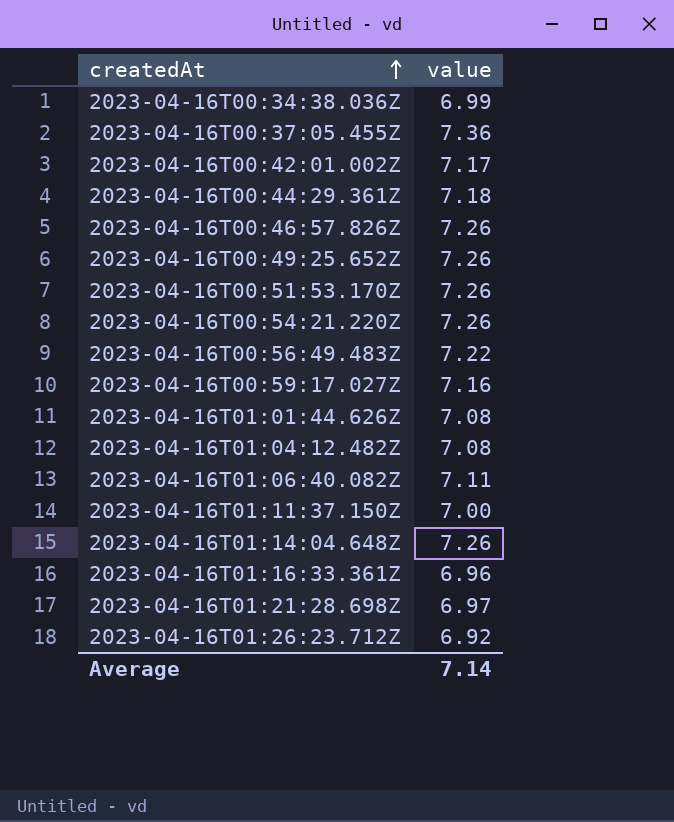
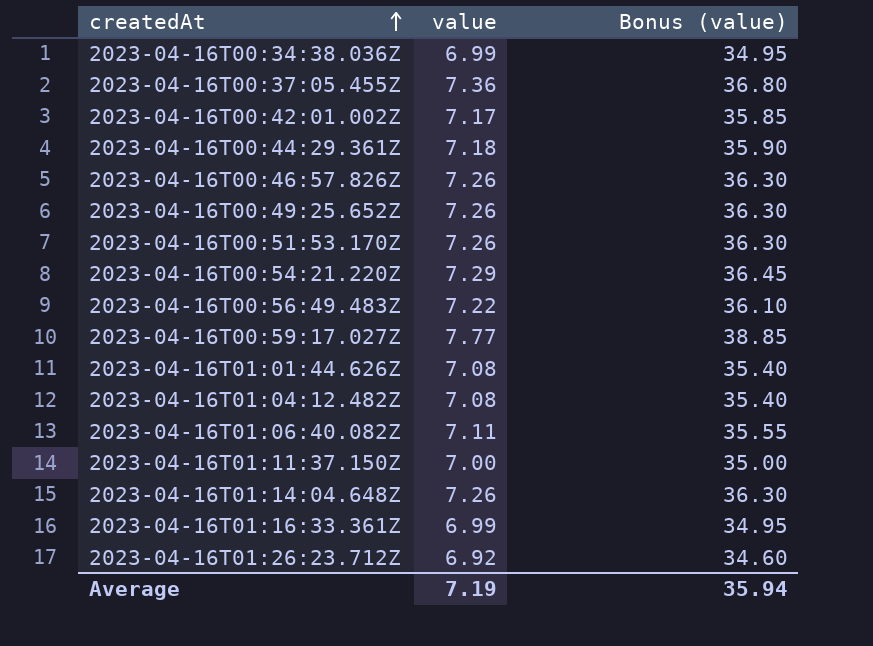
column Bonus (value) | formula: none -> [value] * 5
row 2023-04-16T01:21:28.698Z: 6.97 -> none
2023-04-16T00:54:21.220Z | value: 7.26 -> 7.29
2023-04-16T00:59:17.027Z | value: 7.16 -> 7.77
2023-04-16T01:16:33.361Z | value: 6.96 -> 6.99
Average | value: 7.14 -> 7.19

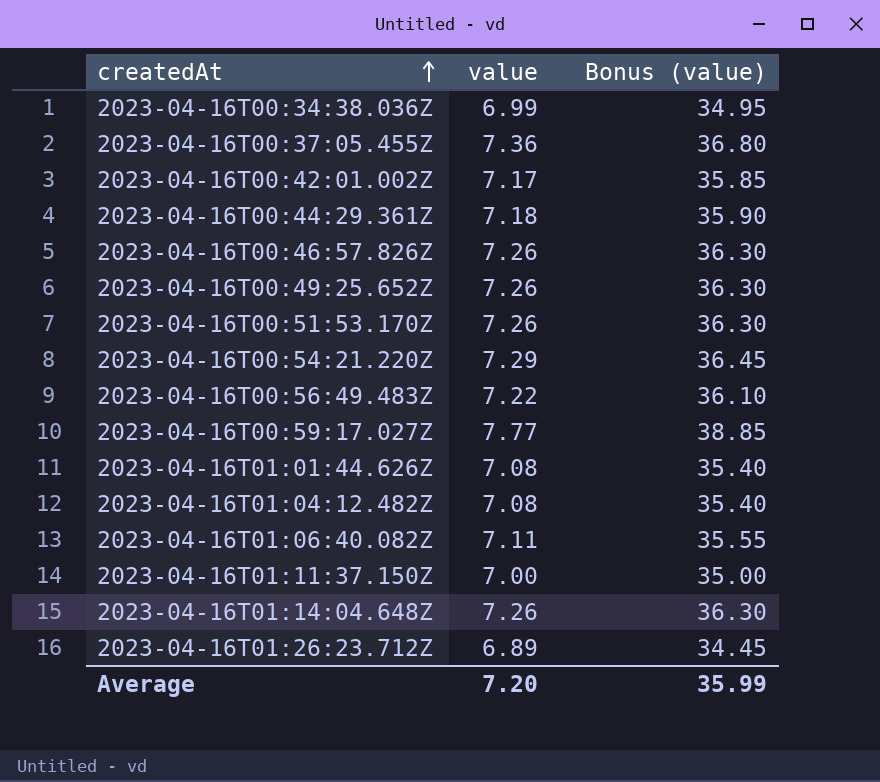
row 2023-04-16T01:16:33.361Z: 6.99 | 34.95 -> none
2023-04-16T01:26:23.712Z | value: 6.92 -> 6.89
2023-04-16T01:26:23.712Z | Bonus (value): 34.60 -> 34.45
Average | value: 7.19 -> 7.20
Average | Bonus (value): 35.94 -> 35.99

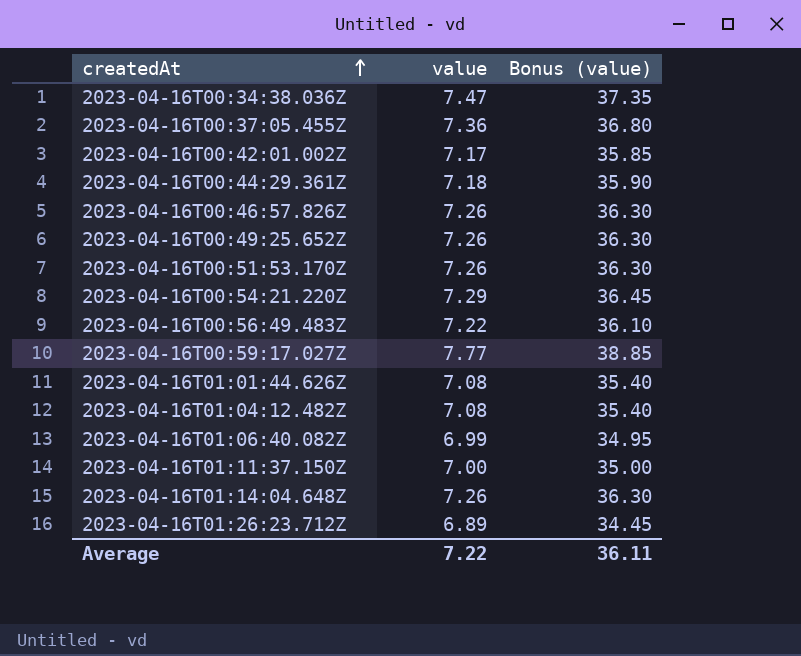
2023-04-16T00:34:38.036Z | value: 6.99 -> 7.47
2023-04-16T00:34:38.036Z | Bonus (value): 34.95 -> 37.35
2023-04-16T01:06:40.082Z | value: 7.11 -> 6.99
2023-04-16T01:06:40.082Z | Bonus (value): 35.55 -> 34.95
Average | value: 7.20 -> 7.22
Average | Bonus (value): 35.99 -> 36.11

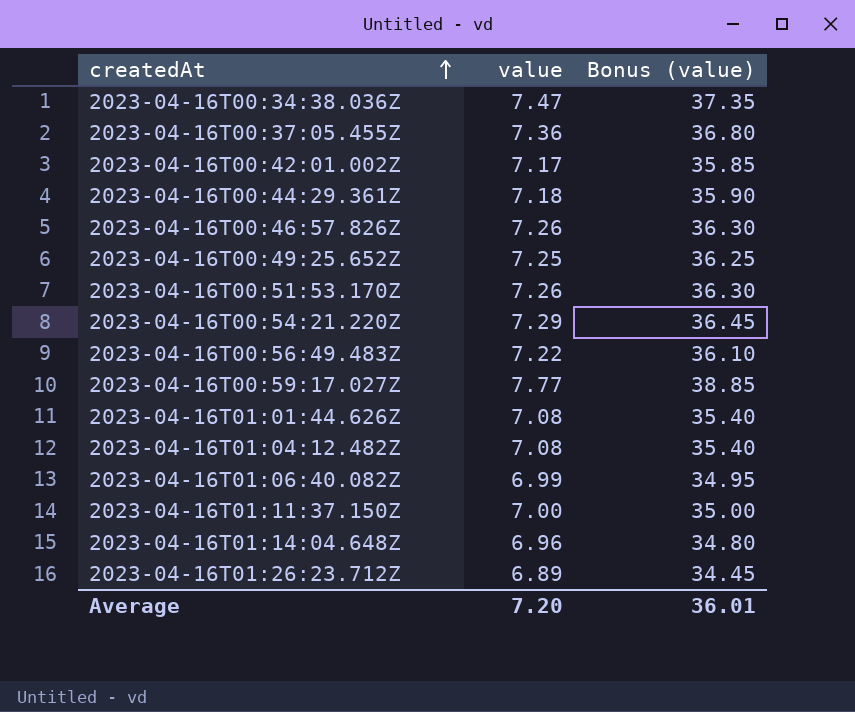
2023-04-16T00:49:25.652Z | value: 7.26 -> 7.25
2023-04-16T00:49:25.652Z | Bonus (value): 36.30 -> 36.25
2023-04-16T01:14:04.648Z | value: 7.26 -> 6.96
2023-04-16T01:14:04.648Z | Bonus (value): 36.30 -> 34.80
Average | value: 7.22 -> 7.20
Average | Bonus (value): 36.11 -> 36.01

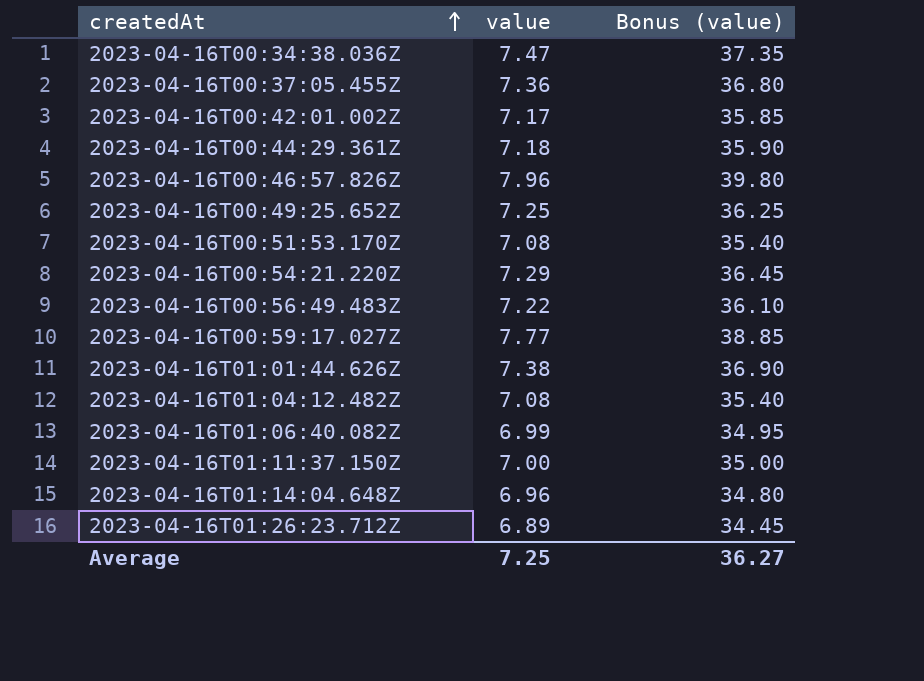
2023-04-16T00:46:57.826Z | value: 7.26 -> 7.96
2023-04-16T00:46:57.826Z | Bonus (value): 36.30 -> 39.80
2023-04-16T00:51:53.170Z | value: 7.26 -> 7.08
2023-04-16T00:51:53.170Z | Bonus (value): 36.30 -> 35.40
2023-04-16T01:01:44.626Z | value: 7.08 -> 7.38
2023-04-16T01:01:44.626Z | Bonus (value): 35.40 -> 36.90
Average | value: 7.20 -> 7.25
Average | Bonus (value): 36.01 -> 36.27

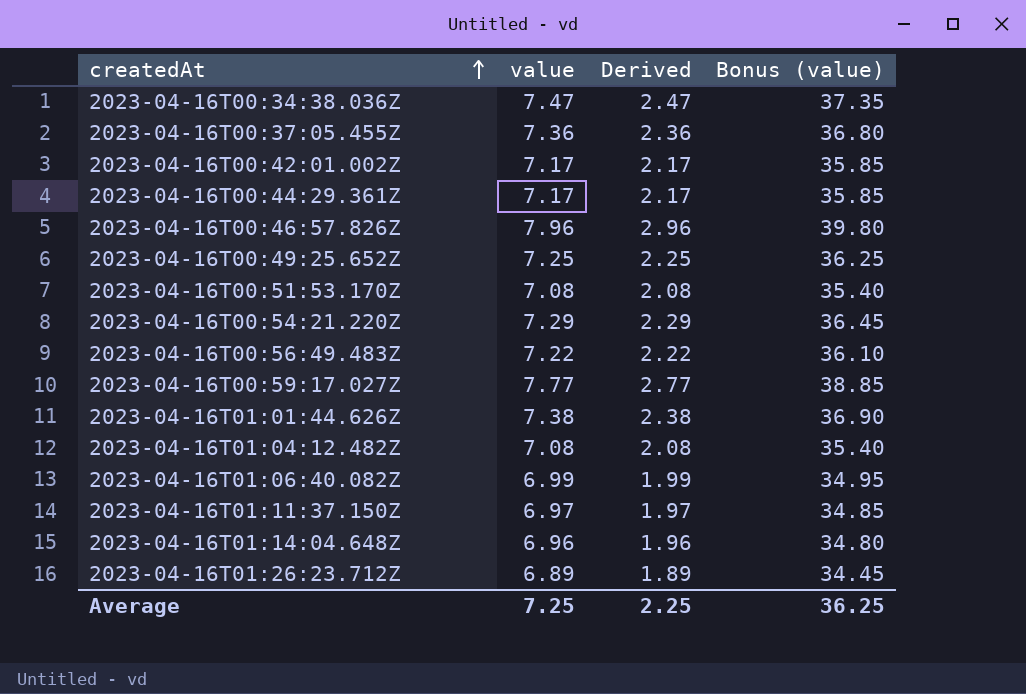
column Derived | formula: none -> [value] - 5
2023-04-16T00:44:29.361Z | value: 7.18 -> 7.17
2023-04-16T00:44:29.361Z | Bonus (value): 35.90 -> 35.85
2023-04-16T01:11:37.150Z | value: 7.00 -> 6.97
2023-04-16T01:11:37.150Z | Bonus (value): 35.00 -> 34.85
Average | Bonus (value): 36.27 -> 36.25

